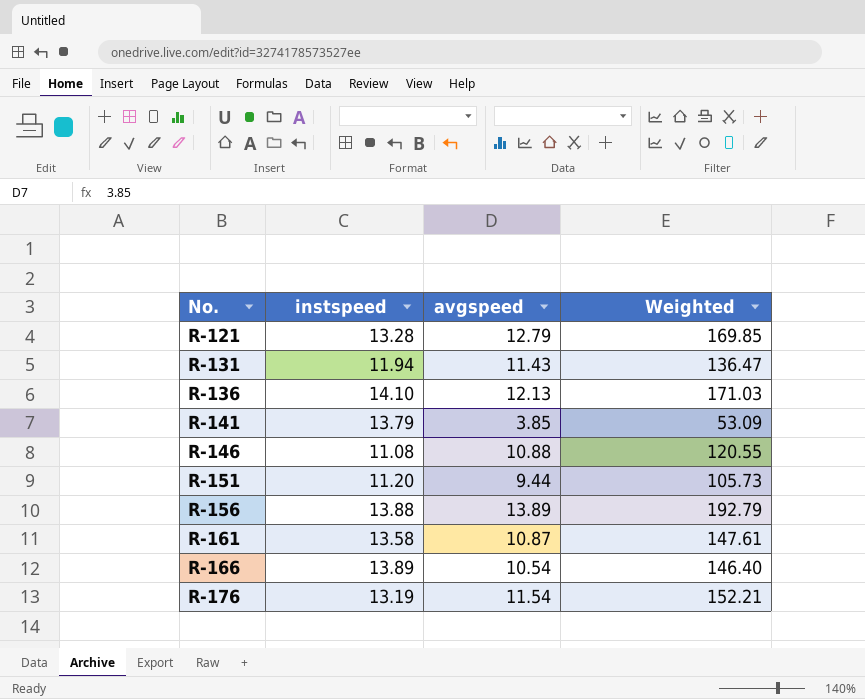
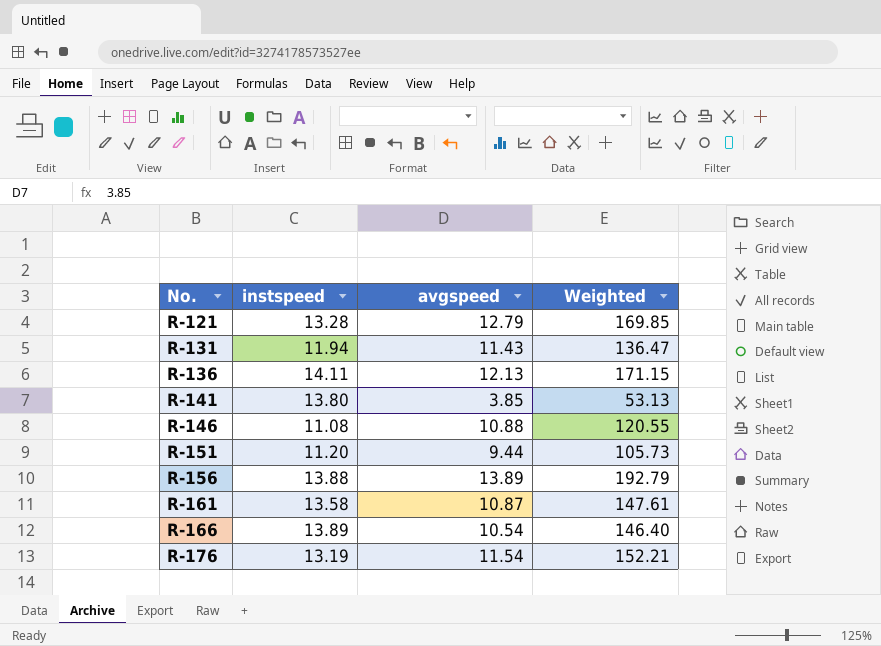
R-136 | instspeed: 14.10 -> 14.11
R-136 | Weighted: 171.03 -> 171.15
R-141 | instspeed: 13.79 -> 13.80
R-141 | Weighted: 53.09 -> 53.13

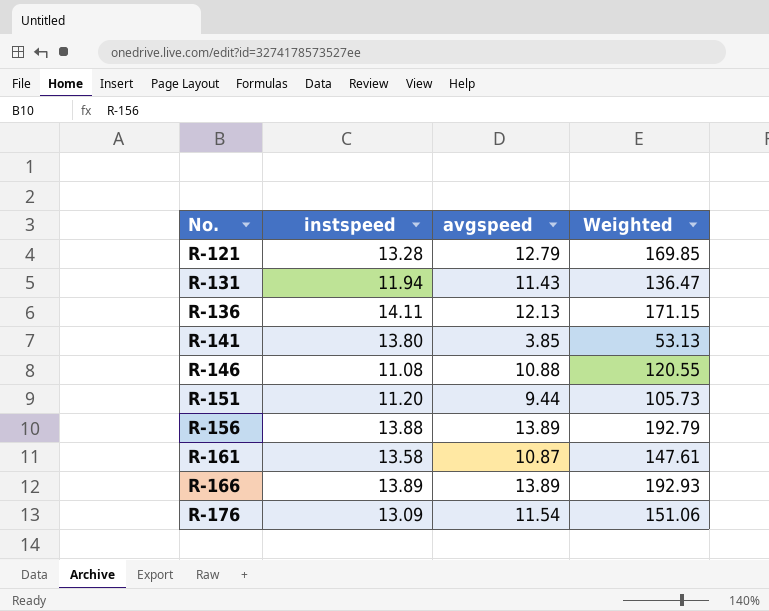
R-166 | avgspeed: 10.54 -> 13.89
R-166 | Weighted: 146.40 -> 192.93
R-176 | instspeed: 13.19 -> 13.09
R-176 | Weighted: 152.21 -> 151.06

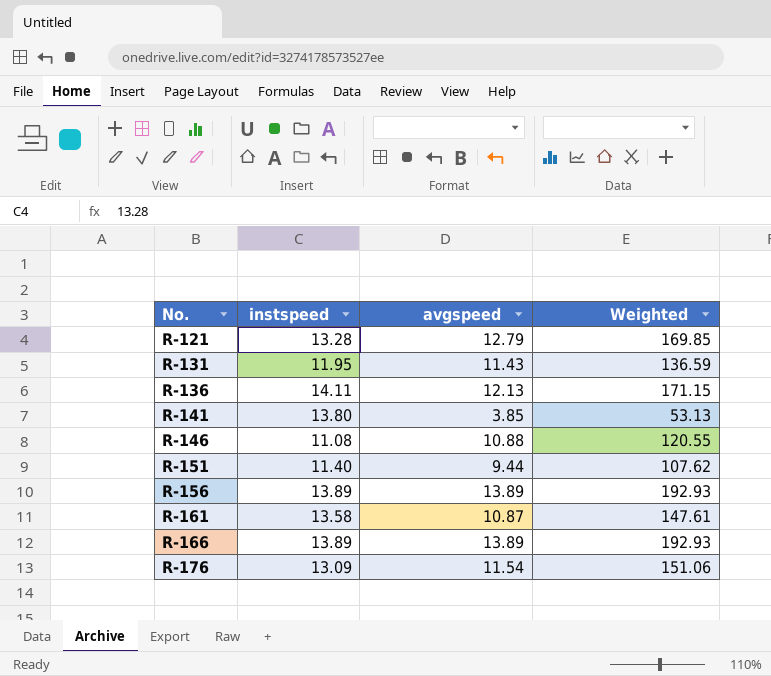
R-131 | instspeed: 11.94 -> 11.95
R-131 | Weighted: 136.47 -> 136.59
R-151 | instspeed: 11.20 -> 11.40
R-151 | Weighted: 105.73 -> 107.62
R-156 | instspeed: 13.88 -> 13.89
R-156 | Weighted: 192.79 -> 192.93

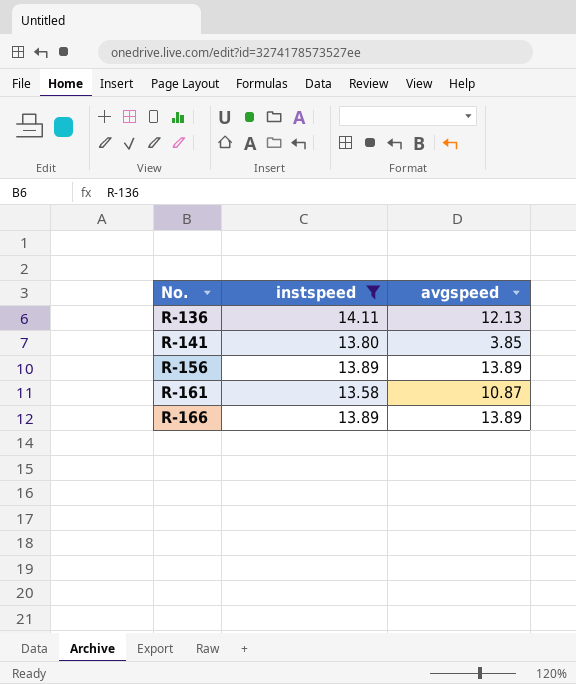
filter: none -> instspeed >= 13.58
column Weighted | formula: [instspeed] * [avgspeed] -> none

